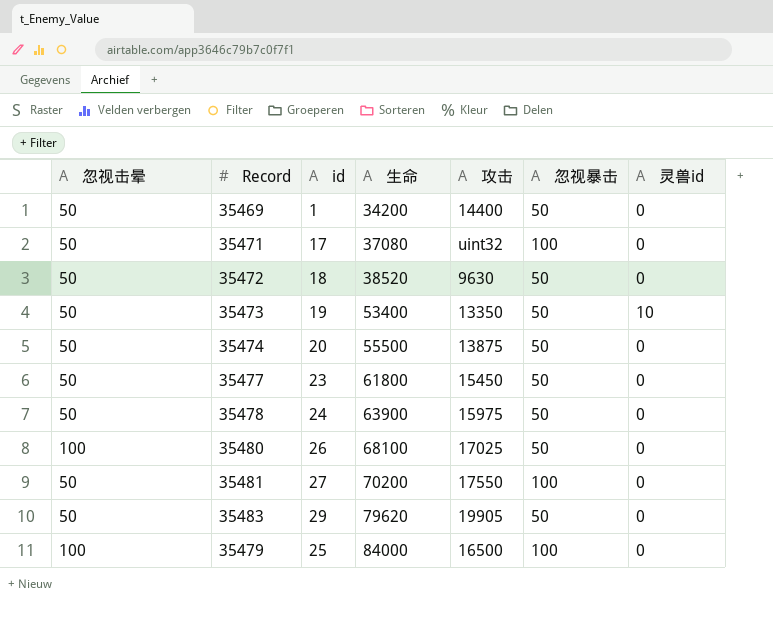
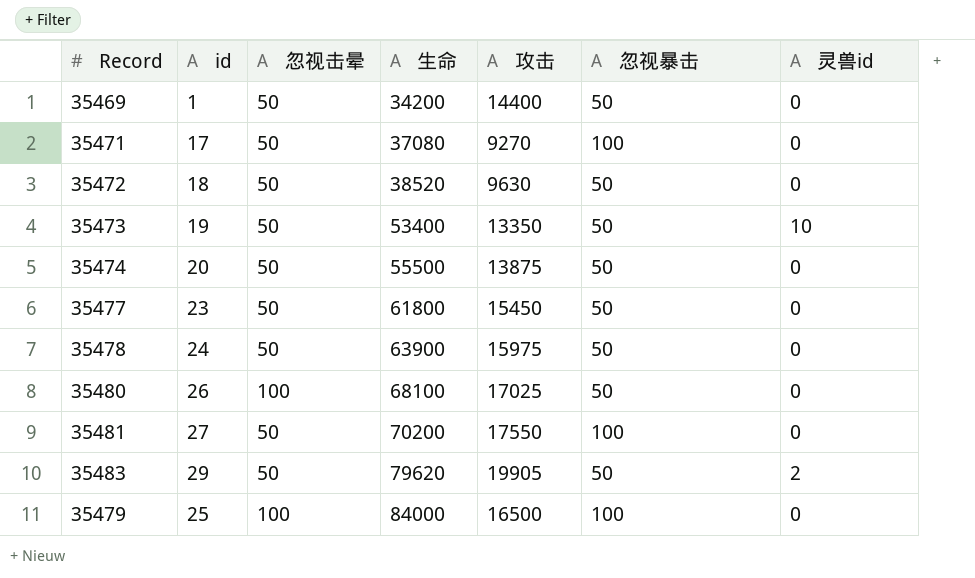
column 忽视击晕 | position: 1 -> 3
35471 | 攻击: uint32 -> 9270
35483 | 灵兽id: 0 -> 2

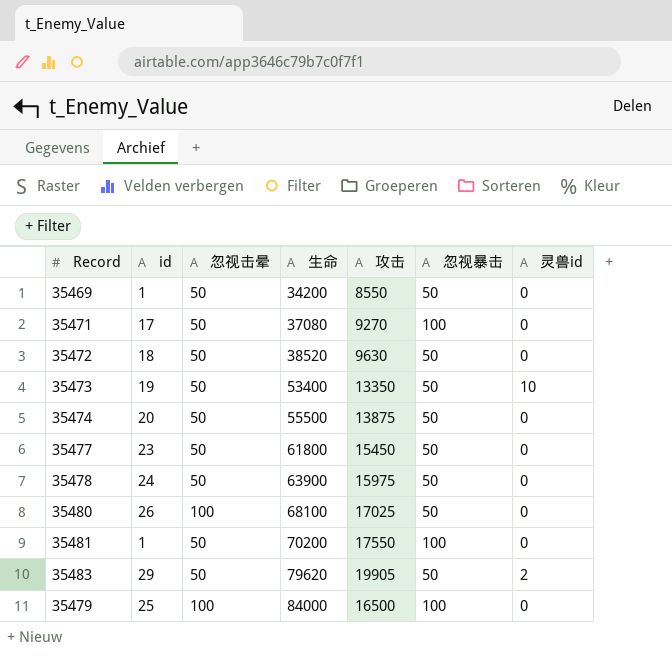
35469 | 攻击: 14400 -> 8550
35481 | id: 27 -> 1

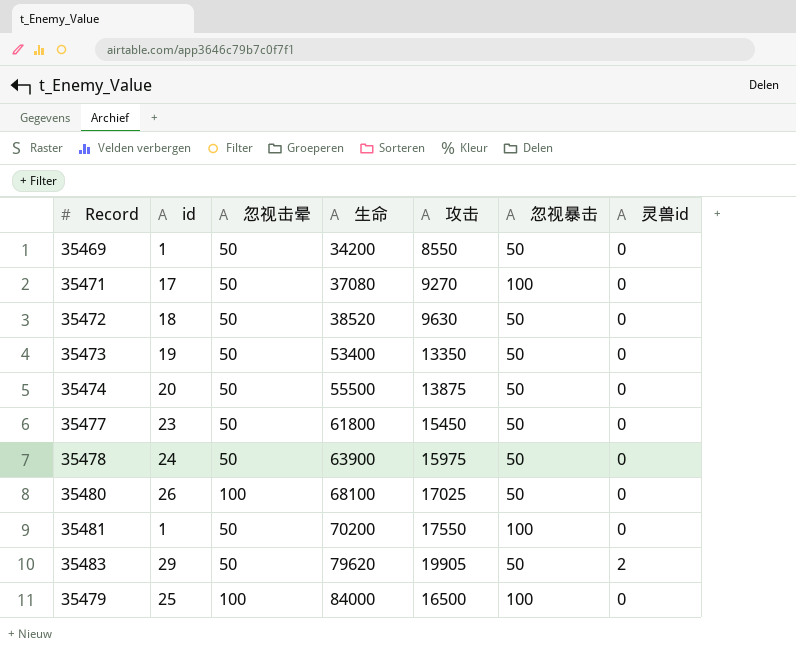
35473 | 灵兽id: 10 -> 0

